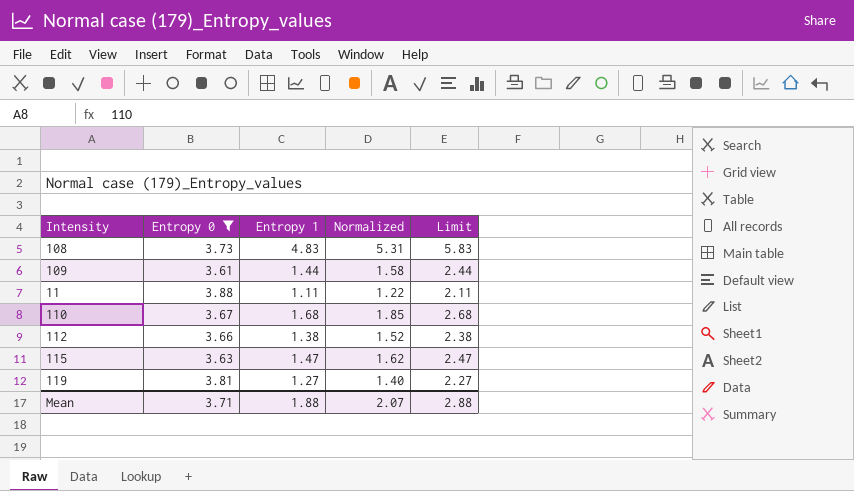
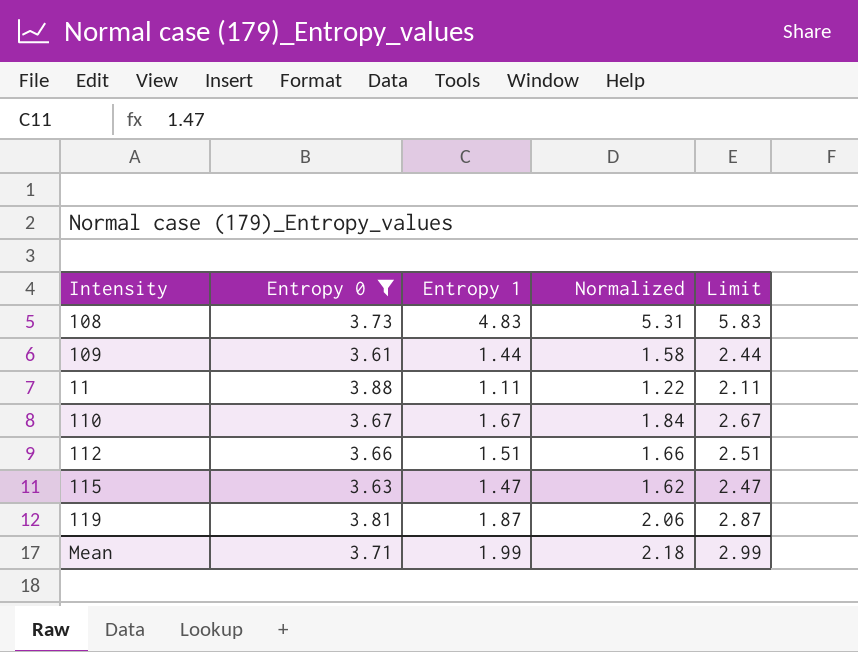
110 | Entropy 1: 1.68 -> 1.67
110 | Normalized: 1.85 -> 1.84
110 | Limit: 2.68 -> 2.67
112 | Entropy 1: 1.38 -> 1.51
112 | Normalized: 1.52 -> 1.66
112 | Limit: 2.38 -> 2.51
119 | Entropy 1: 1.27 -> 1.87
119 | Normalized: 1.40 -> 2.06
119 | Limit: 2.27 -> 2.87
Mean | Entropy 1: 1.88 -> 1.99
Mean | Normalized: 2.07 -> 2.18
Mean | Limit: 2.88 -> 2.99

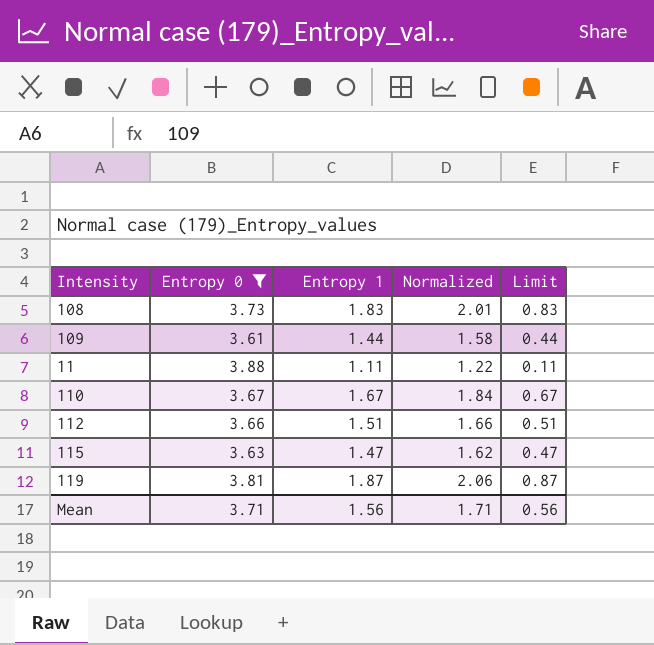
column Limit | formula: [Entropy 1] + 1 -> [Entropy 1] - 1
108 | Entropy 1: 4.83 -> 1.83
108 | Normalized: 5.31 -> 2.01
Mean | Entropy 1: 1.99 -> 1.56
Mean | Normalized: 2.18 -> 1.71
Mean | Limit: 2.99 -> 0.56

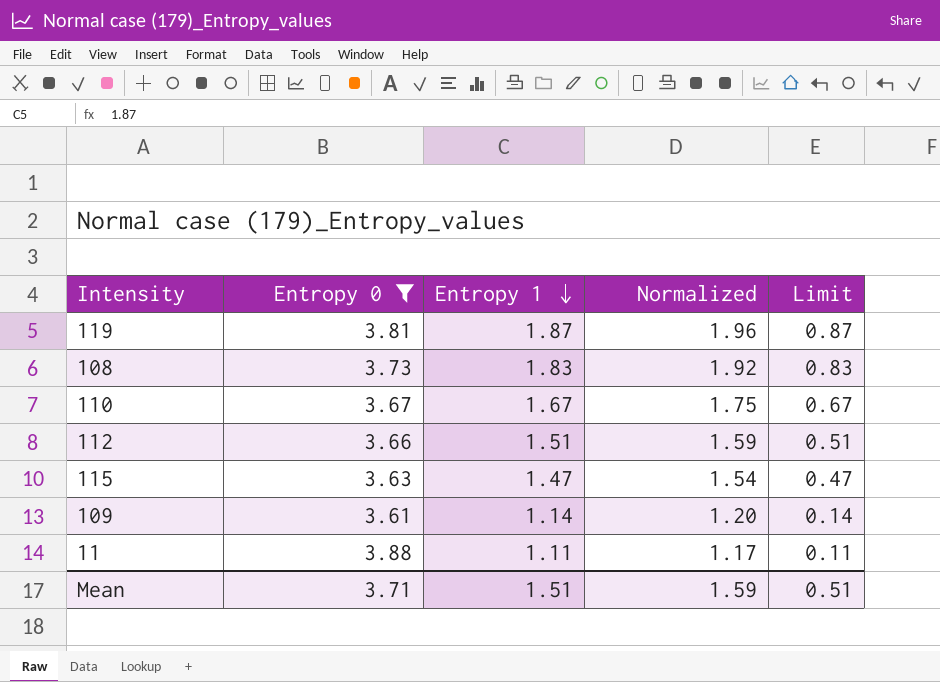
row order: none -> Entropy 1 descending
column Normalized | formula: [Entropy 1] * 1.1 -> [Entropy 1] * 1.05
109 | Entropy 1: 1.44 -> 1.14
109 | Limit: 0.44 -> 0.14
Mean | Entropy 1: 1.56 -> 1.51
Mean | Normalized: 1.71 -> 1.59
Mean | Limit: 0.56 -> 0.51

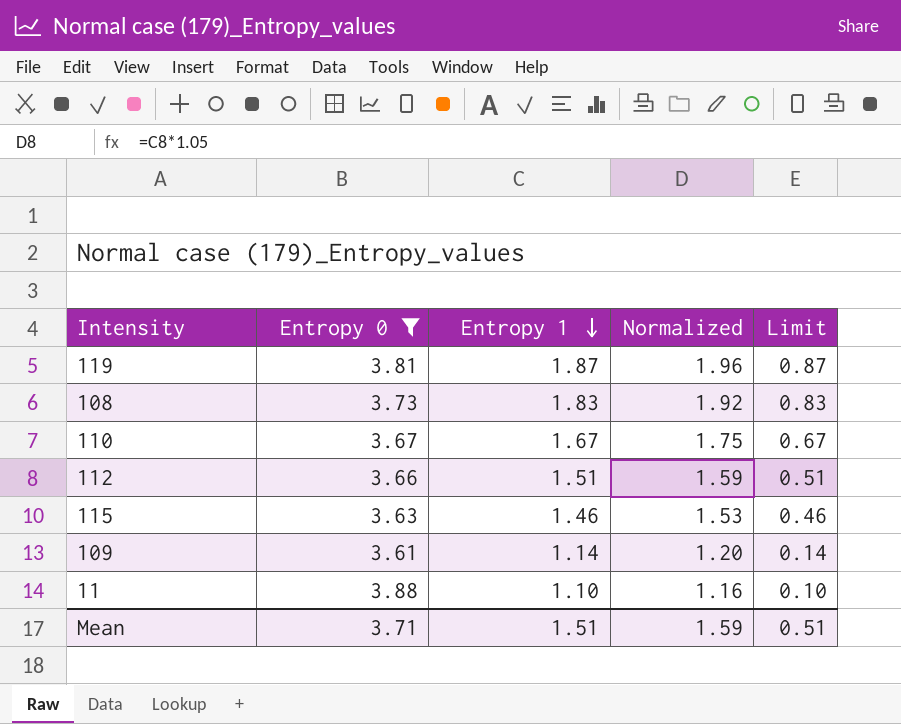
115 | Entropy 1: 1.47 -> 1.46
115 | Normalized: 1.54 -> 1.53
115 | Limit: 0.47 -> 0.46
11 | Entropy 1: 1.11 -> 1.10
11 | Normalized: 1.17 -> 1.16
11 | Limit: 0.11 -> 0.10

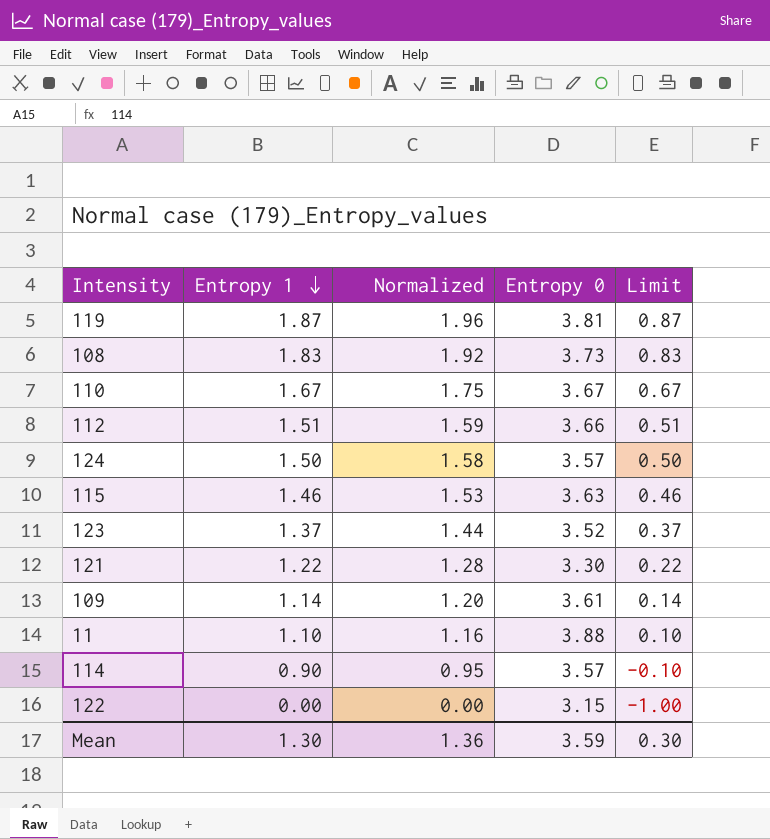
filter: Entropy 0 >= 3.61 -> none
column Entropy 0 | position: 2 -> 4
Mean | Entropy 1: 1.51 -> 1.30
Mean | Normalized: 1.59 -> 1.36
Mean | Entropy 0: 3.71 -> 3.59
Mean | Limit: 0.51 -> 0.30

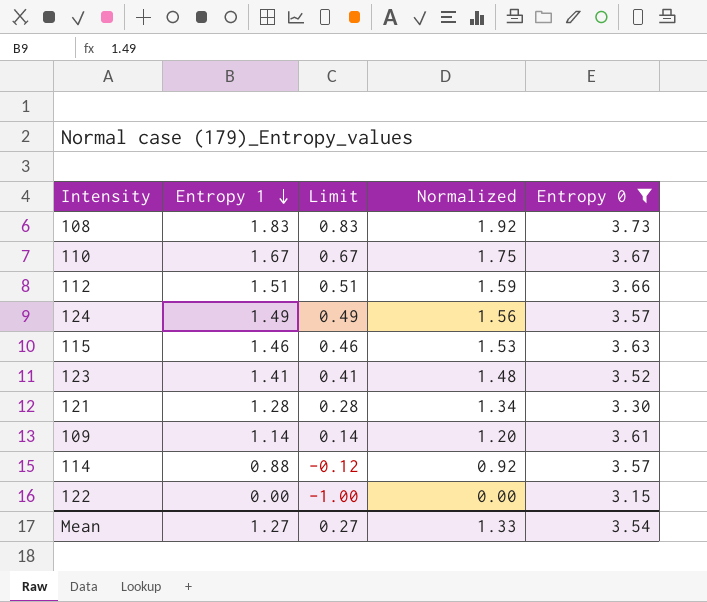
filter: none -> Entropy 0 <= 3.73
column Limit | position: 5 -> 3
124 | Entropy 1: 1.50 -> 1.49
124 | Limit: 0.50 -> 0.49
124 | Normalized: 1.58 -> 1.56
123 | Entropy 1: 1.37 -> 1.41
123 | Limit: 0.37 -> 0.41
123 | Normalized: 1.44 -> 1.48
121 | Entropy 1: 1.22 -> 1.28
121 | Limit: 0.22 -> 0.28
121 | Normalized: 1.28 -> 1.34
114 | Entropy 1: 0.90 -> 0.88
114 | Limit: -0.10 -> -0.12
114 | Normalized: 0.95 -> 0.92
Mean | Entropy 1: 1.30 -> 1.27
Mean | Limit: 0.30 -> 0.27
Mean | Normalized: 1.36 -> 1.33
Mean | Entropy 0: 3.59 -> 3.54

